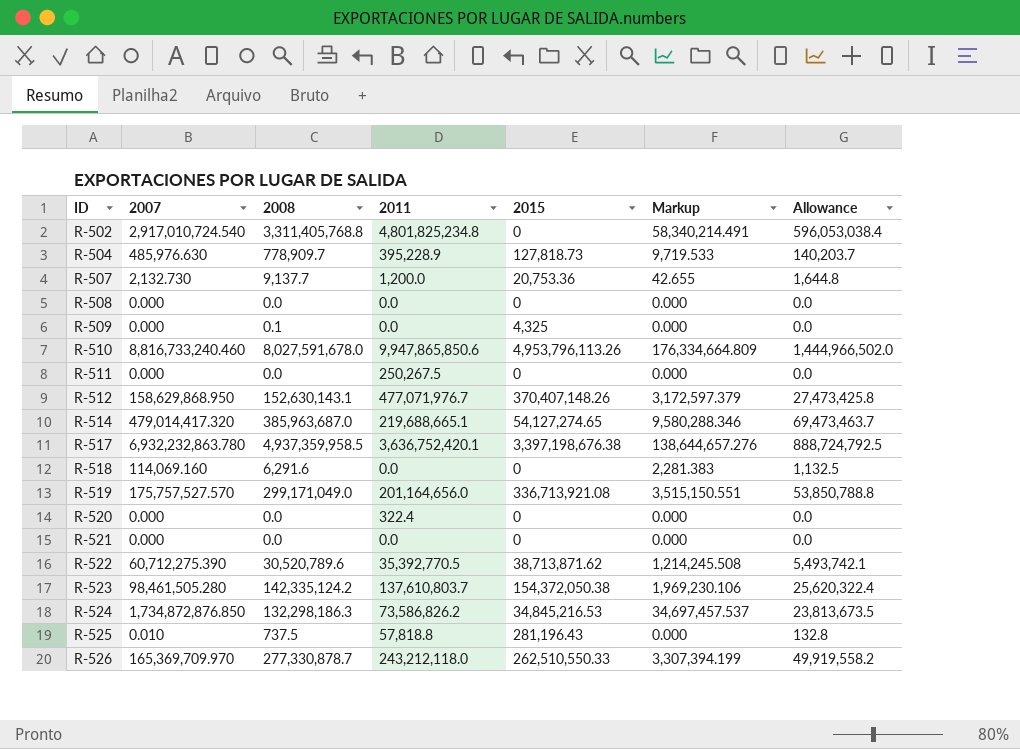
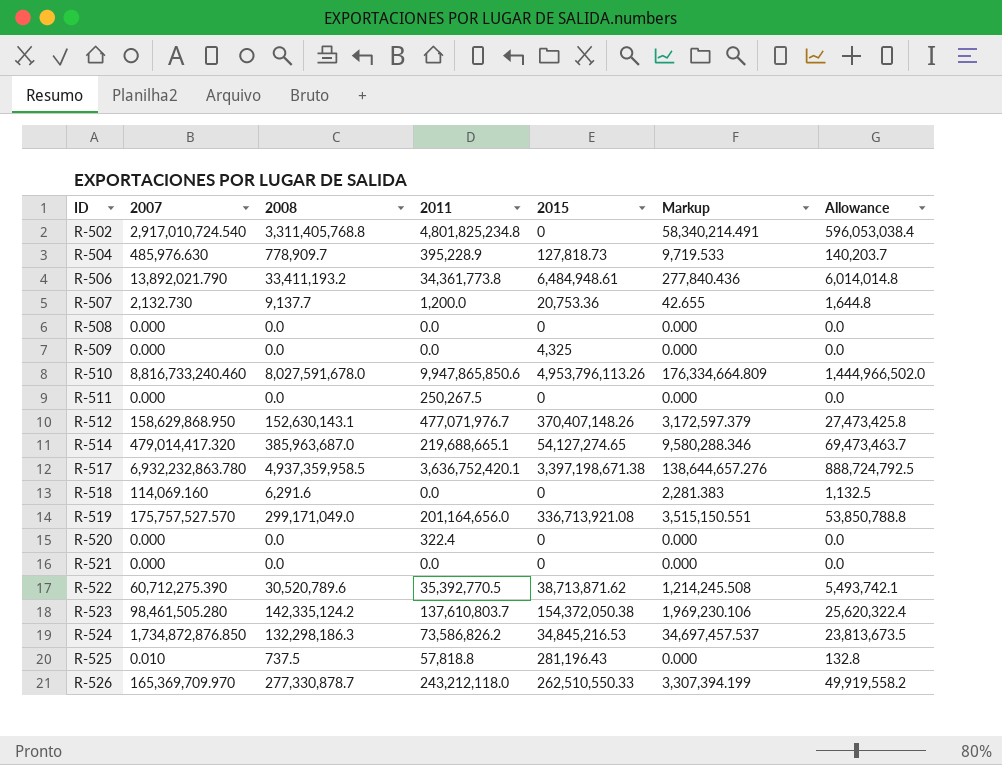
row R-506: none -> 13,892,021.790 | 33,411,193.2 | 34,361,773.8 | 6,484,948.61 | 277,840.436 | 6,014,014.8
R-509 | 2008: 0.1 -> 0.0
R-517 | 2015: 3,397,198,676.38 -> 3,397,198,671.38

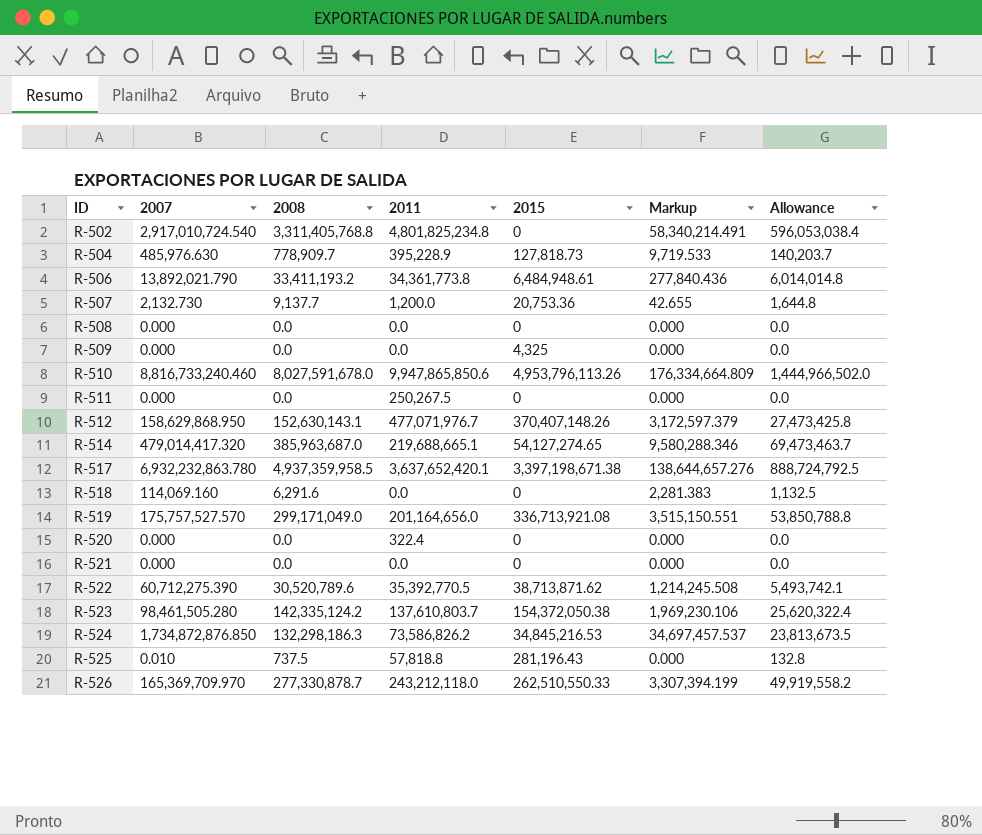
R-517 | 2011: 3,636,752,420.1 -> 3,637,652,420.1

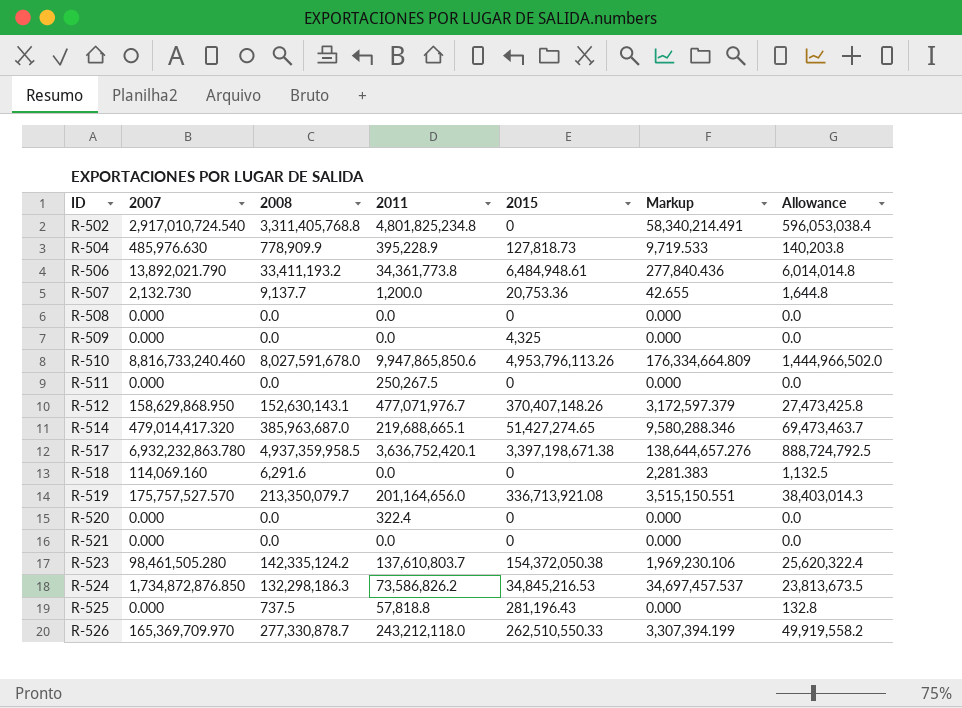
row R-522: 60,712,275.390 | 30,520,789.6 | 35,392,770.5 | 38,713,871.62 | 1,214,245.508 | 5,493,742.1 -> none
R-504 | 2008: 778,909.7 -> 778,909.9
R-504 | Allowance: 140,203.7 -> 140,203.8
R-514 | 2015: 54,127,274.65 -> 51,427,274.65
R-517 | 2011: 3,637,652,420.1 -> 3,636,752,420.1
R-519 | 2008: 299,171,049.0 -> 213,350,079.7
R-519 | Allowance: 53,850,788.8 -> 38,403,014.3
R-525 | 2007: 0.010 -> 0.000

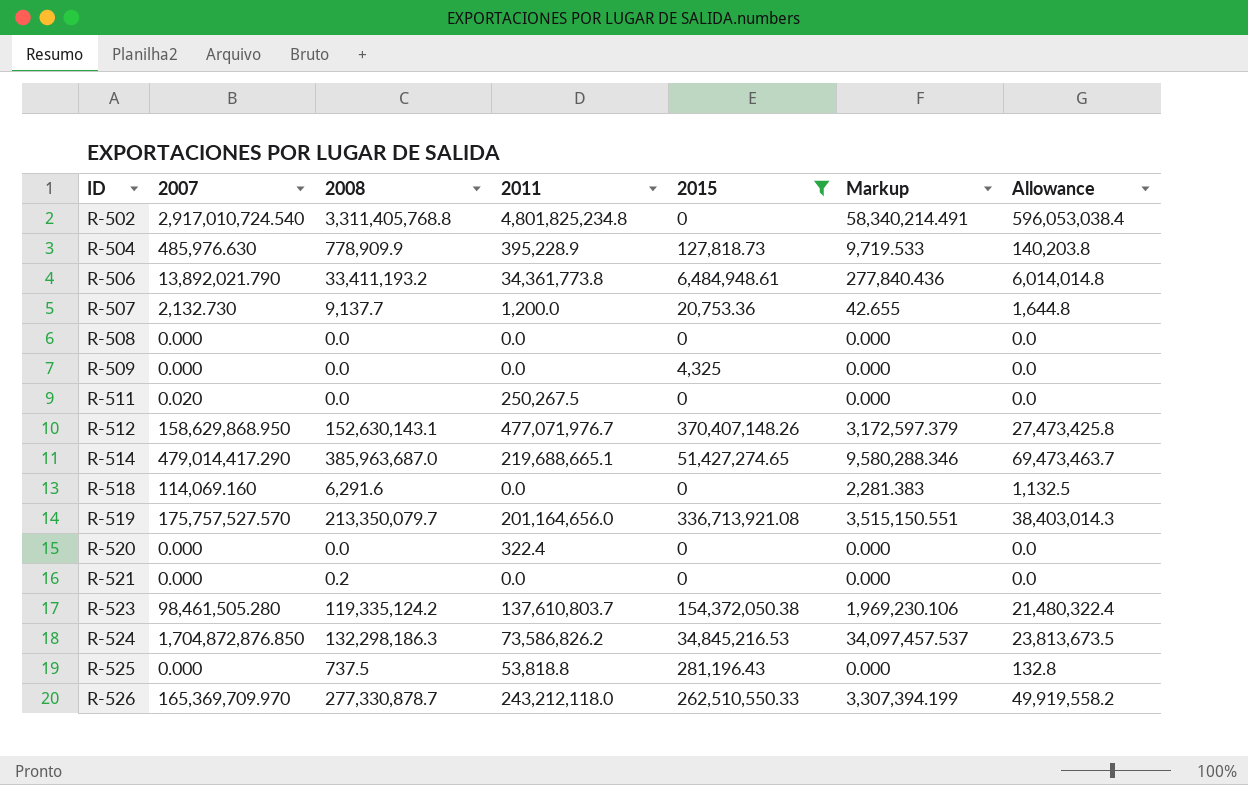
filter: none -> 2015 <= 370,407,148.26
R-511 | 2007: 0.000 -> 0.020
R-514 | 2007: 479,014,417.320 -> 479,014,417.290
R-521 | 2008: 0.0 -> 0.2
R-523 | 2008: 142,335,124.2 -> 119,335,124.2
R-523 | Allowance: 25,620,322.4 -> 21,480,322.4
R-524 | 2007: 1,734,872,876.850 -> 1,704,872,876.850
R-524 | Markup: 34,697,457.537 -> 34,097,457.537
R-525 | 2011: 57,818.8 -> 53,818.8

